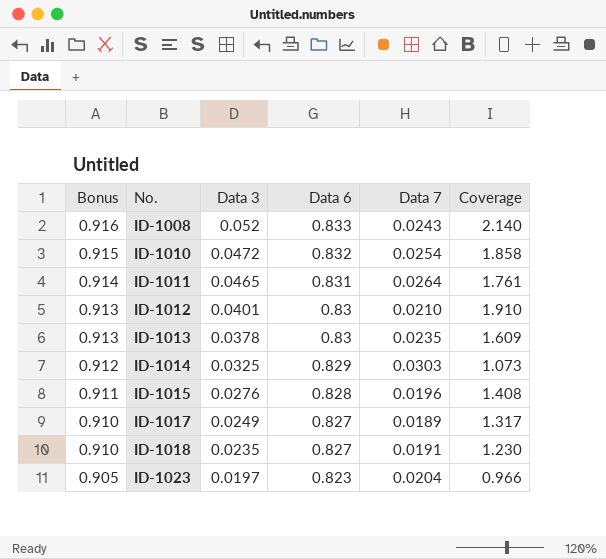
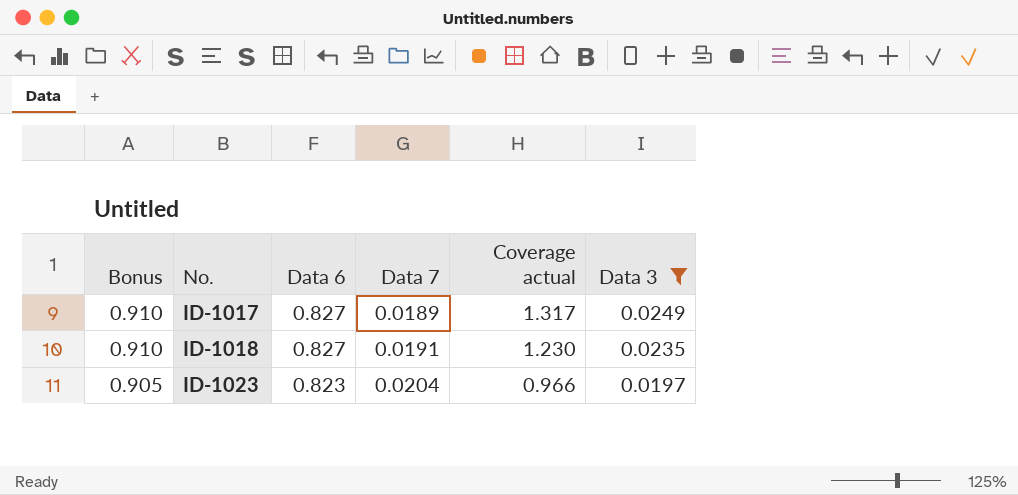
filter: none -> Data 3 <= 0.0249
column name: Coverage -> Coverage actual
column Data 3 | position: 3 -> 6

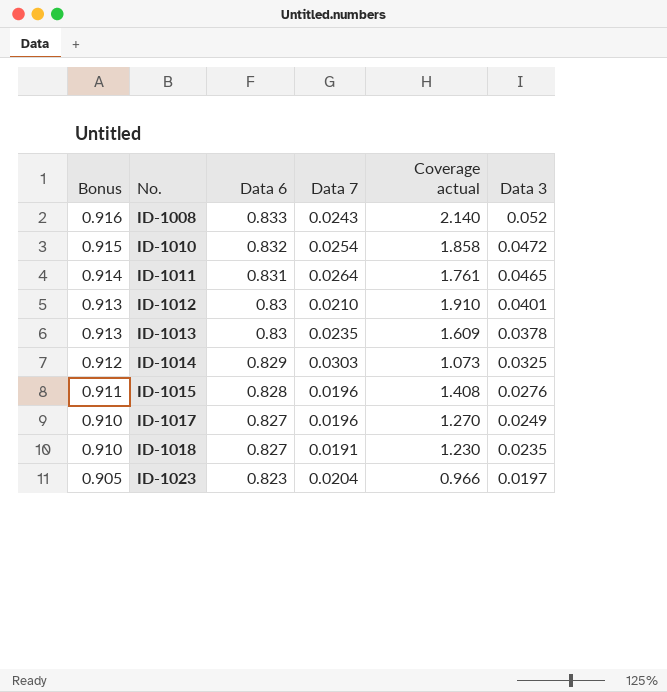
filter: Data 3 <= 0.0249 -> none
ID-1017 | Data 7: 0.0189 -> 0.0196
ID-1017 | Coverage actual: 1.317 -> 1.270

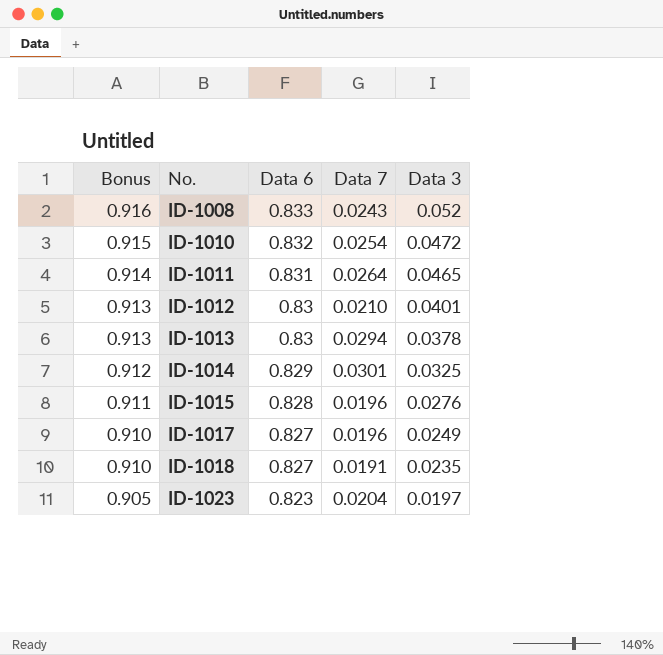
column Coverage actual | formula: [Data 3] / [Data 7] -> none
ID-1013 | Data 7: 0.0235 -> 0.0294
ID-1014 | Data 7: 0.0303 -> 0.0301

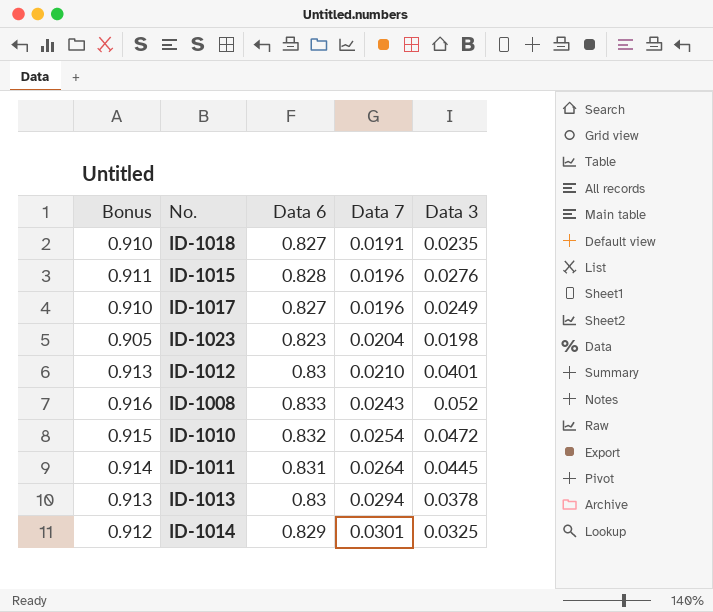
row order: Bonus descending -> Data 7 ascending
ID-1023 | Data 3: 0.0197 -> 0.0198
ID-1011 | Data 3: 0.0465 -> 0.0445

